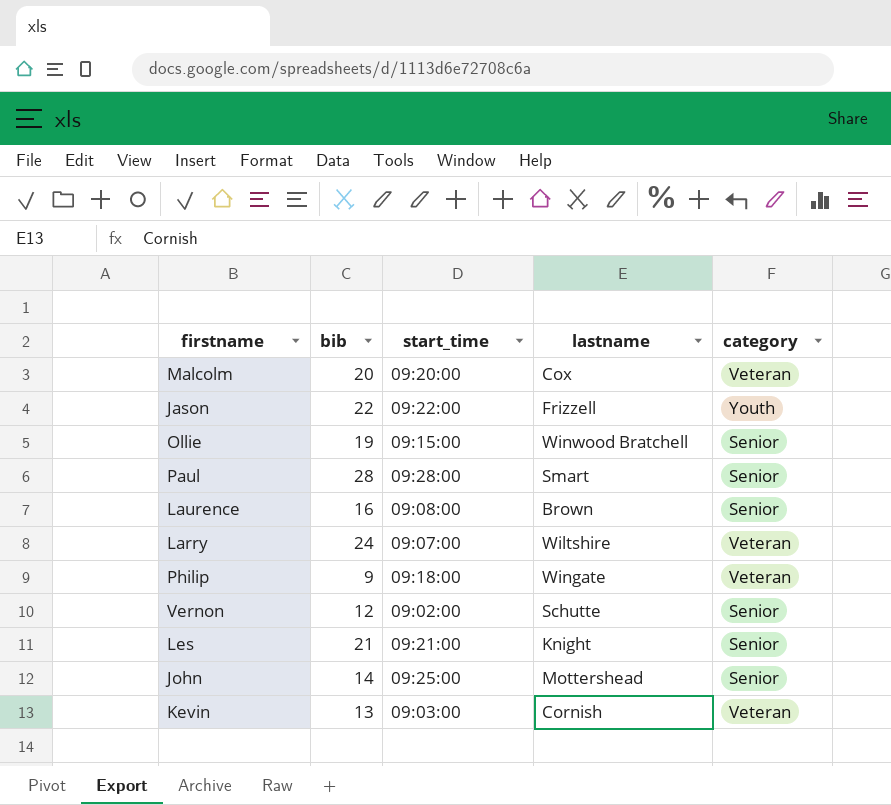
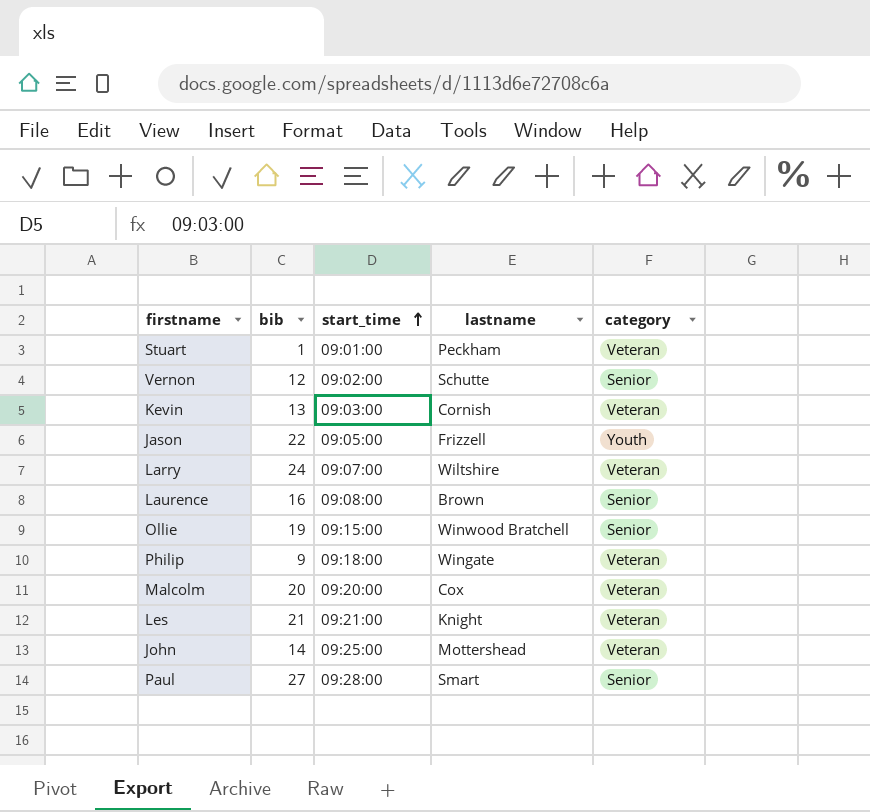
row order: none -> start_time ascending
row Stuart: none -> 1 | 09:01:00 | Peckham | Veteran
Jason | start_time: 09:22:00 -> 09:05:00
Les | category: Senior -> Veteran
John | category: Senior -> Veteran
Paul | bib: 28 -> 27

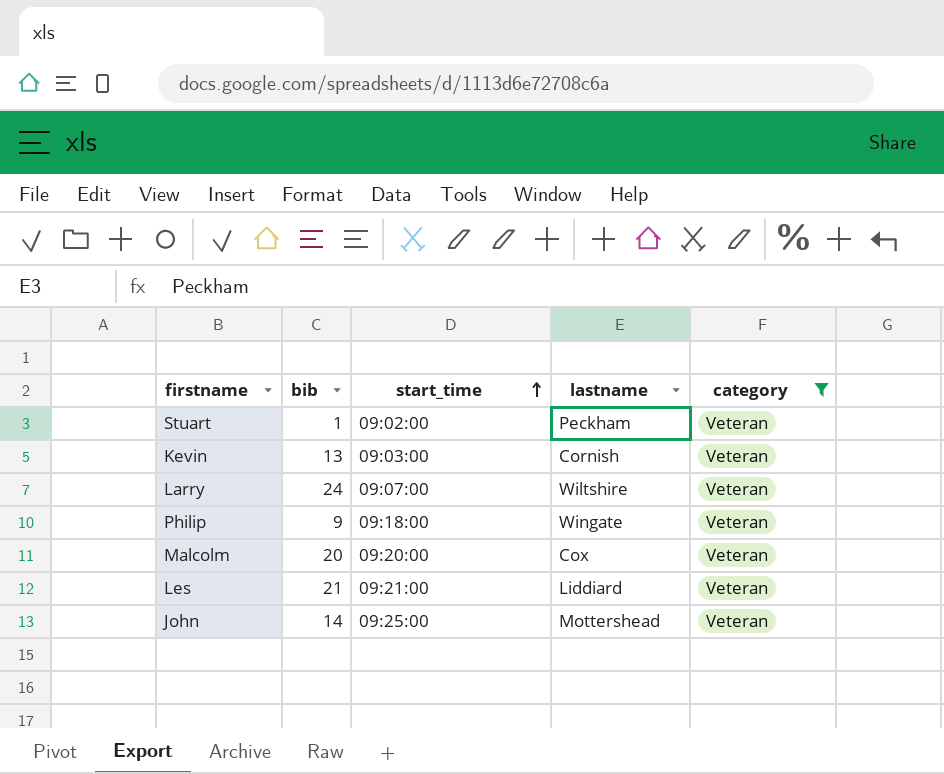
filter: none -> category = Veteran
Stuart | start_time: 09:01:00 -> 09:02:00
Les | lastname: Knight -> Liddiard

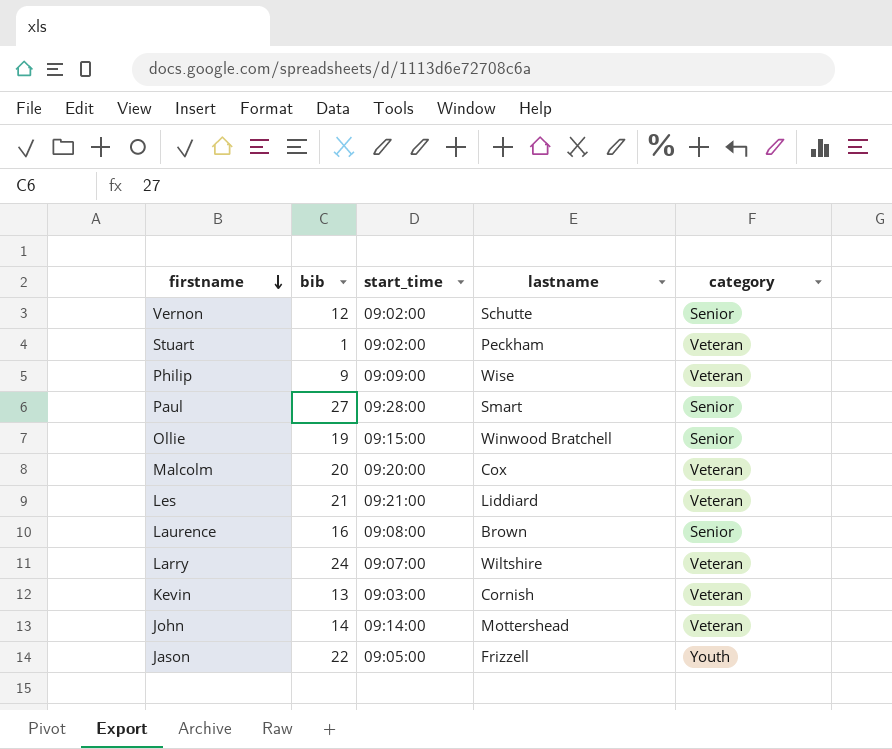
filter: category = Veteran -> none
row order: start_time ascending -> firstname descending
Philip | start_time: 09:18:00 -> 09:09:00
Philip | lastname: Wingate -> Wise
John | start_time: 09:25:00 -> 09:14:00

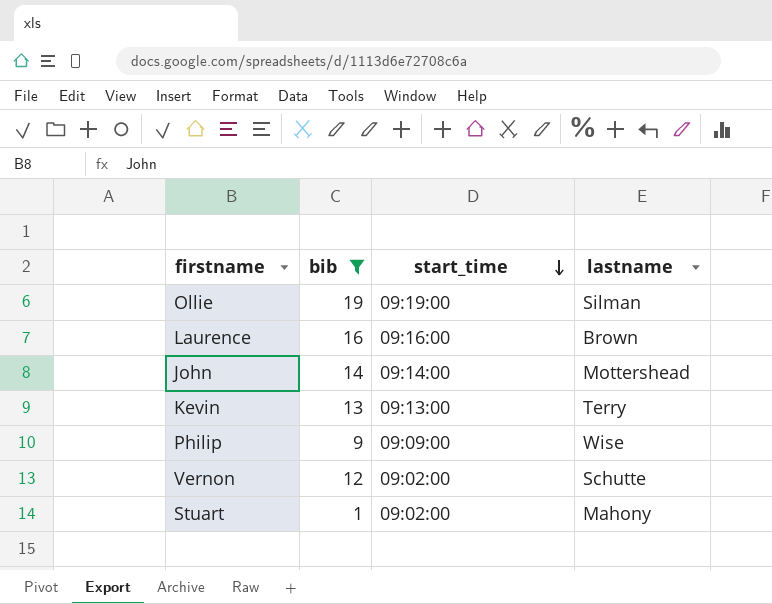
filter: none -> bib <= 19
row order: firstname descending -> start_time descending
column category | position: 5 -> none
Ollie | start_time: 09:15:00 -> 09:19:00
Ollie | lastname: Winwood Bratchell -> Silman
Laurence | start_time: 09:08:00 -> 09:16:00
Kevin | start_time: 09:03:00 -> 09:13:00
Kevin | lastname: Cornish -> Terry
Stuart | lastname: Peckham -> Mahony

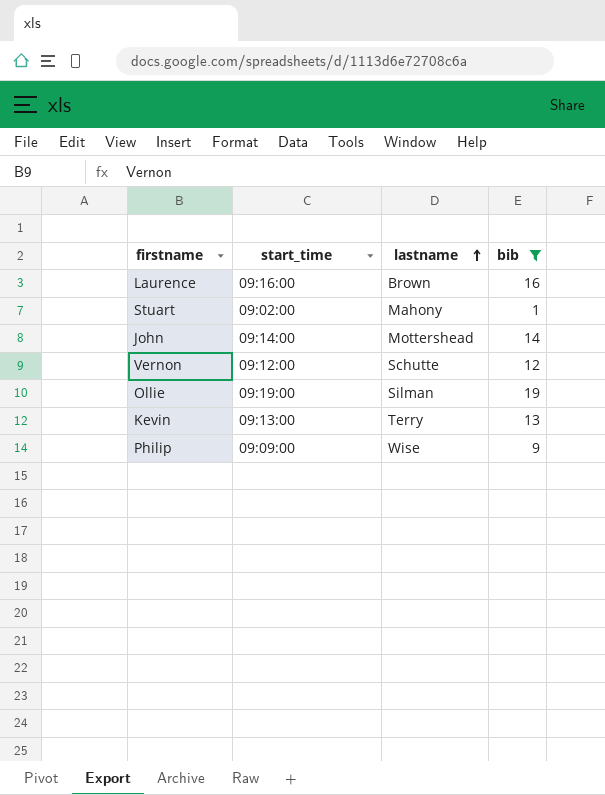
row order: start_time descending -> lastname ascending
column bib | position: 2 -> 4
Vernon | start_time: 09:02:00 -> 09:12:00

